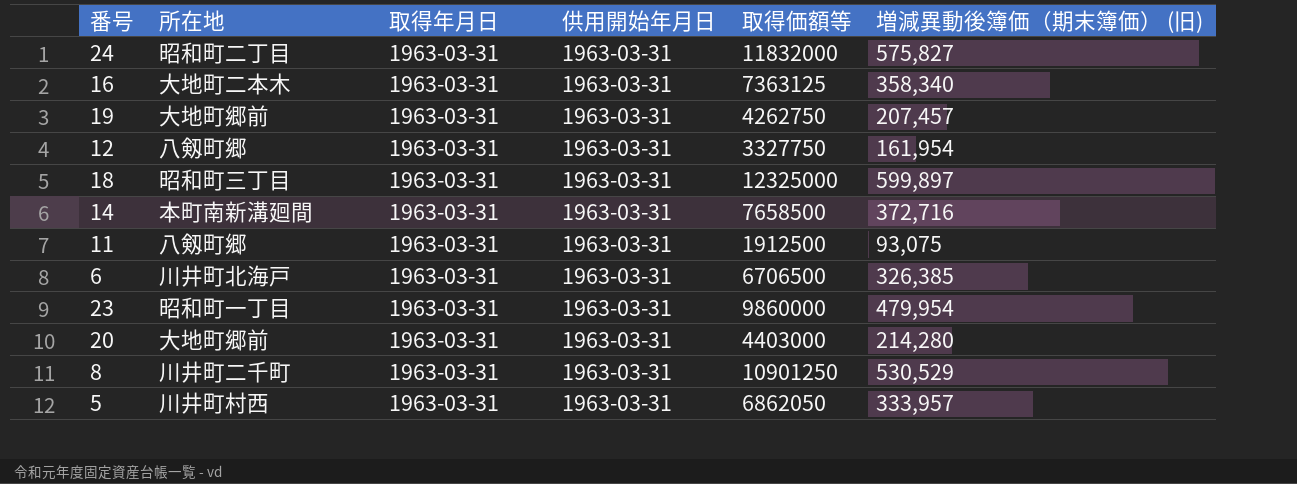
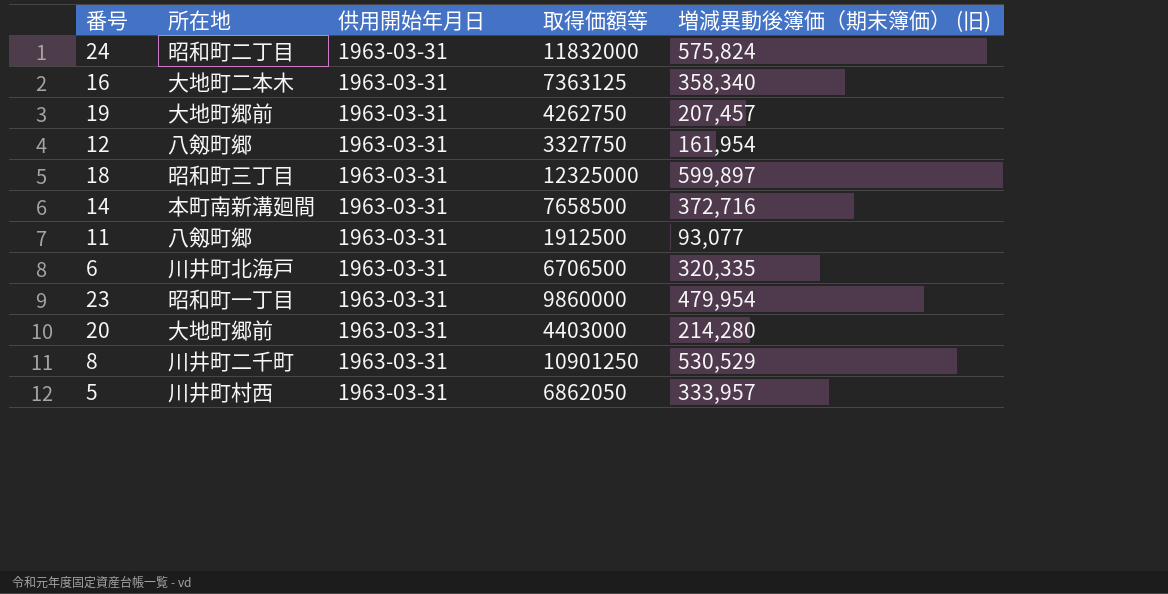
column 取得年月日 | position: 3 -> none
24 | 増減異動後簿価（期末簿価） (旧): 575,827 -> 575,824
11 | 増減異動後簿価（期末簿価） (旧): 93,075 -> 93,077
6 | 増減異動後簿価（期末簿価） (旧): 326,385 -> 320,335

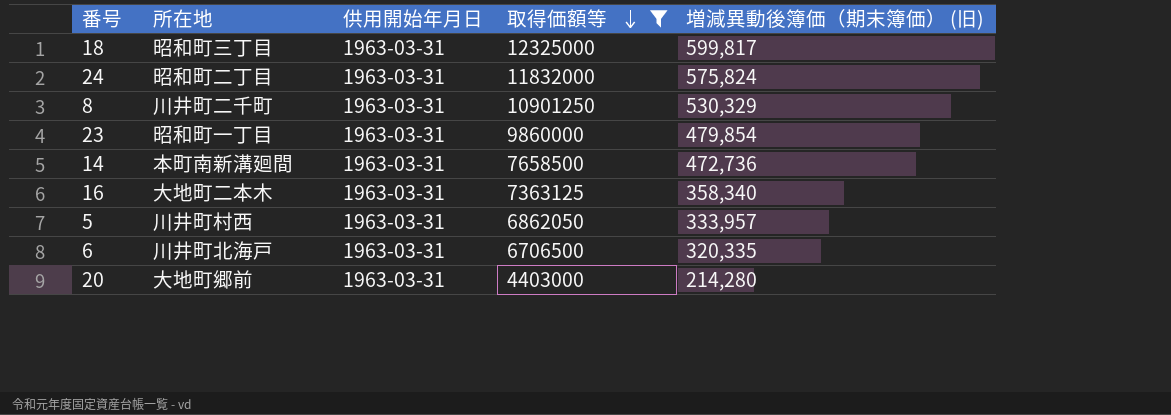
filter: none -> 取得価額等 >= 4403000
row order: none -> 取得価額等 descending
18 | 増減異動後簿価（期末簿価） (旧): 599,897 -> 599,817
8 | 増減異動後簿価（期末簿価） (旧): 530,529 -> 530,329
23 | 増減異動後簿価（期末簿価） (旧): 479,954 -> 479,854
14 | 増減異動後簿価（期末簿価） (旧): 372,716 -> 472,736

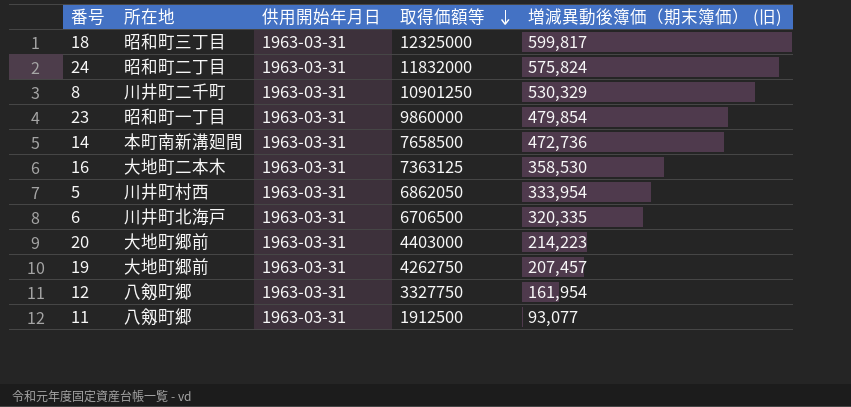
filter: 取得価額等 >= 4403000 -> none
16 | 増減異動後簿価（期末簿価） (旧): 358,340 -> 358,530
5 | 増減異動後簿価（期末簿価） (旧): 333,957 -> 333,954
20 | 増減異動後簿価（期末簿価） (旧): 214,280 -> 214,223

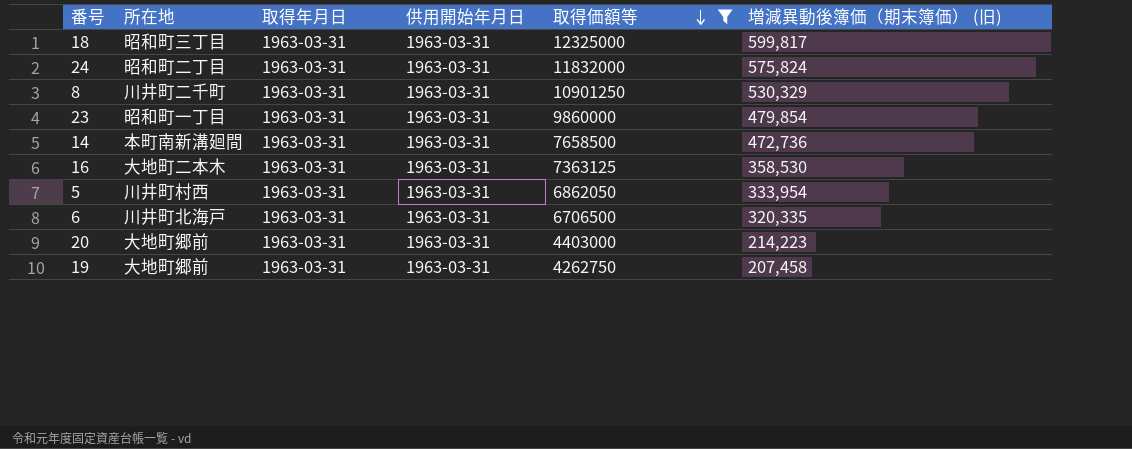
filter: none -> 取得価額等 >= 4262750
column 取得年月日 | position: none -> 3
19 | 増減異動後簿価（期末簿価） (旧): 207,457 -> 207,458

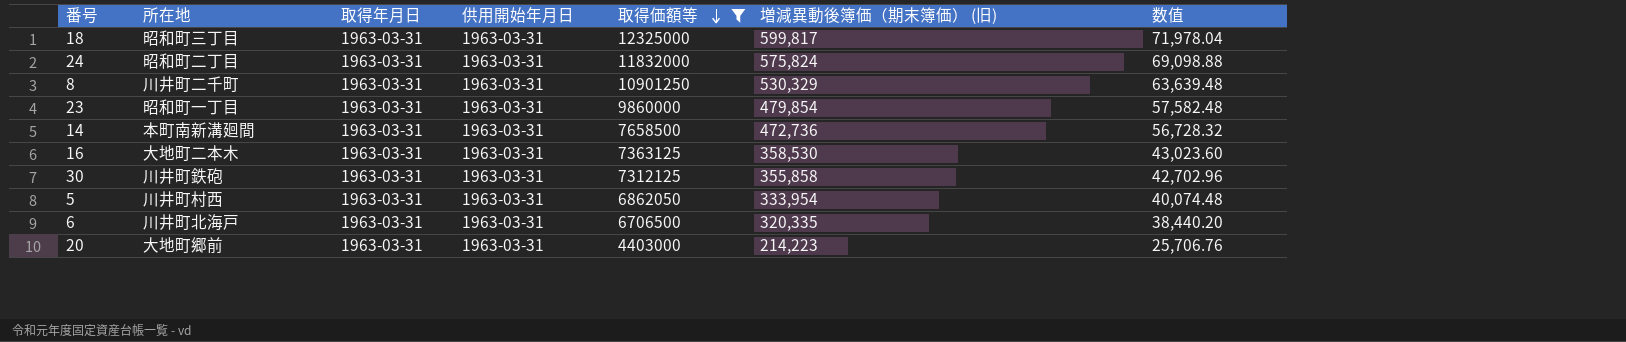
column 数值 | formula: none -> [増減異動後簿価（期末簿価） (旧)] * 0.12
row 19: 大地町郷前 | 1963-03-31 | 1963-03-31 | 4262750 | 207,458 -> none
row 30: none -> 川井町鉄砲 | 1963-03-31 | 1963-03-31 | 7312125 | 355,858 | 42,702.96

